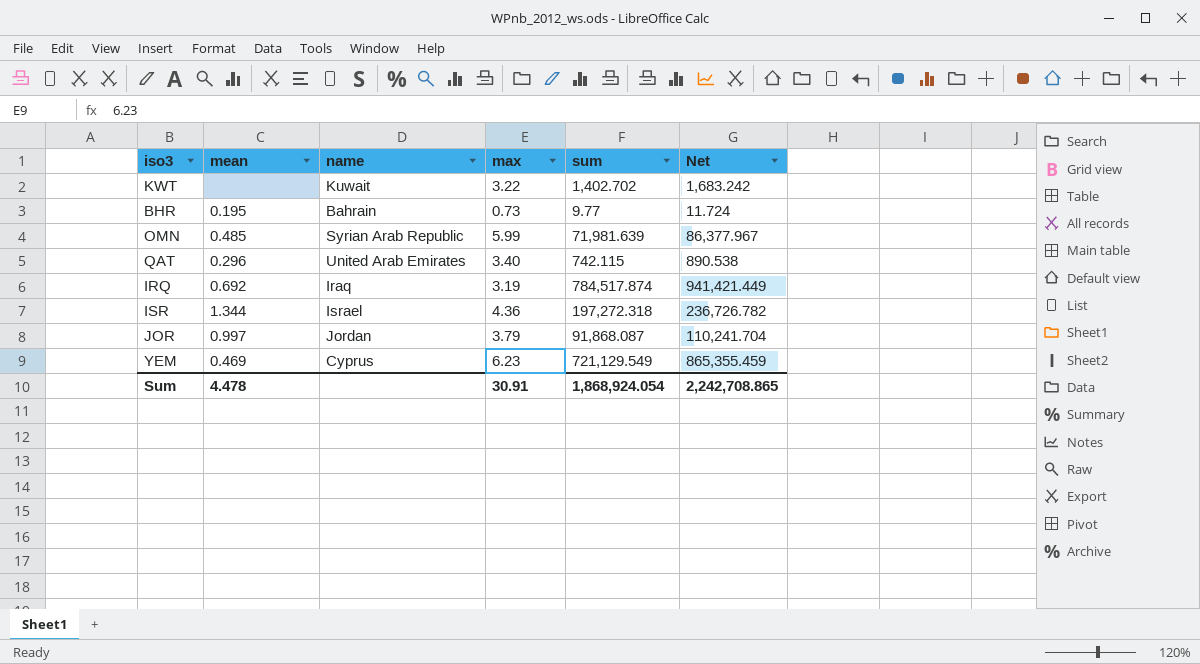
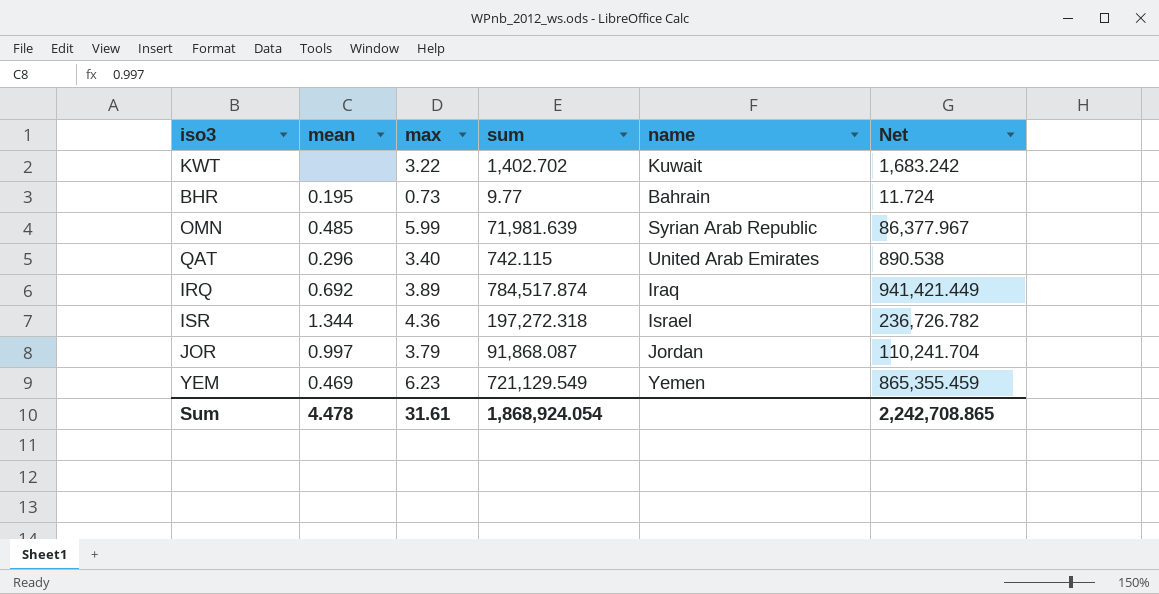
column name | position: 3 -> 5
IRQ | max: 3.19 -> 3.89
YEM | name: Cyprus -> Yemen
Sum | max: 30.91 -> 31.61

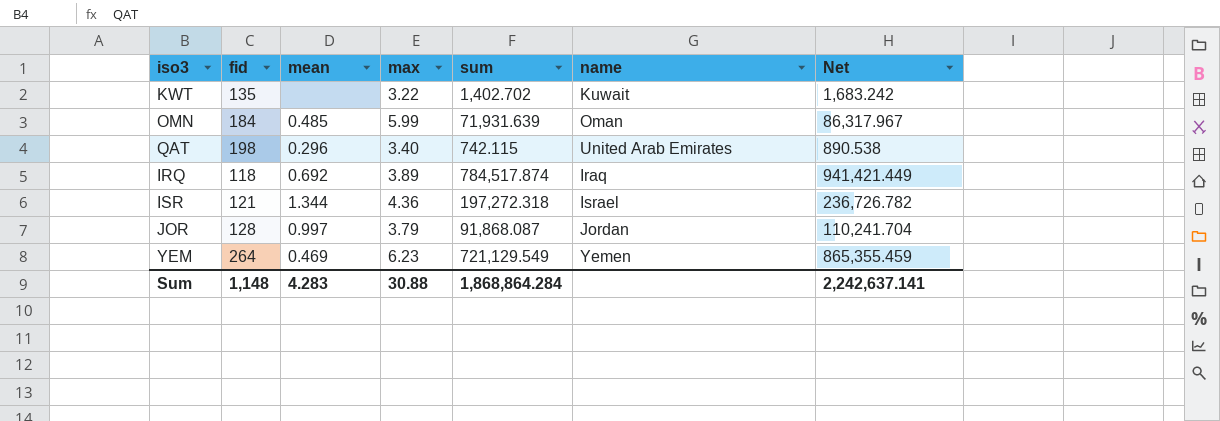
column fid | position: none -> 2
row BHR: 0.195 | 0.73 | 9.77 | Bahrain | 11.724 -> none
OMN | sum: 71,981.639 -> 71,931.639
OMN | name: Syrian Arab Republic -> Oman
OMN | Net: 86,377.967 -> 86,317.967
Sum | mean: 4.478 -> 4.283
Sum | max: 31.61 -> 30.88
Sum | sum: 1,868,924.054 -> 1,868,864.284
Sum | Net: 2,242,708.865 -> 2,242,637.141

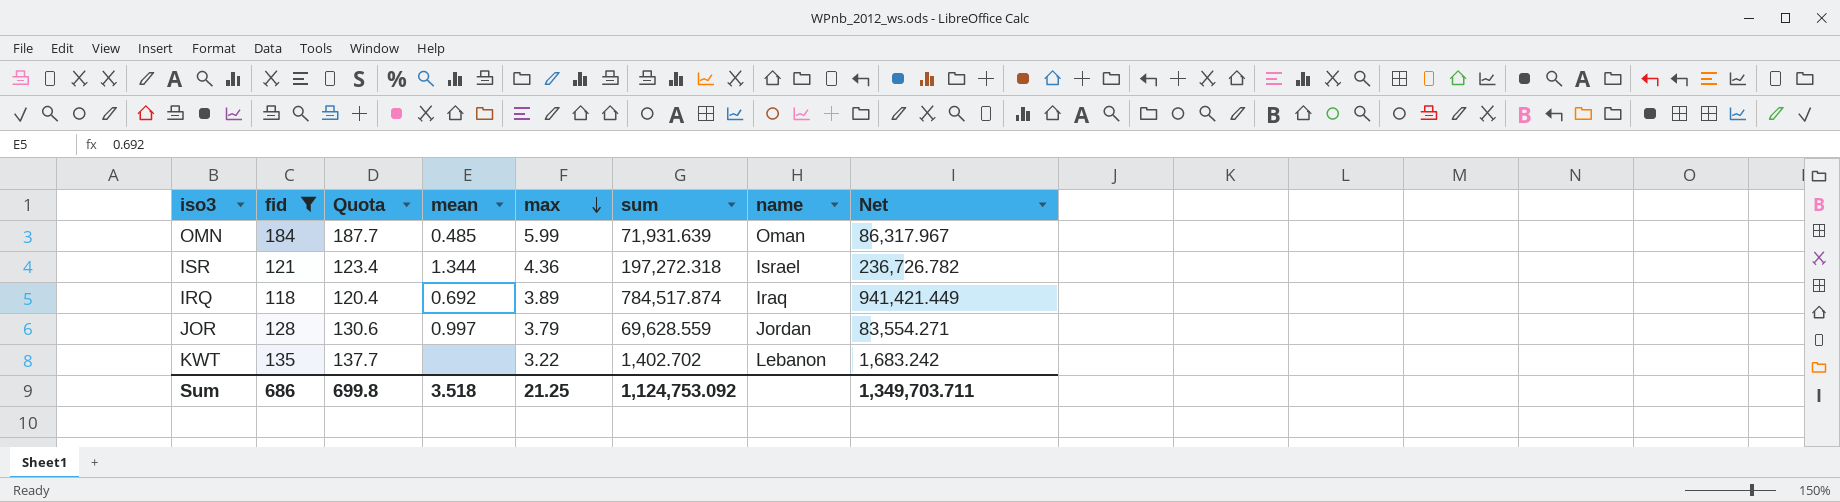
filter: none -> fid <= 184
row order: none -> max descending
column Quota | formula: none -> [fid] * 1.02
JOR | sum: 91,868.087 -> 69,628.559
JOR | Net: 110,241.704 -> 83,554.271
KWT | name: Kuwait -> Lebanon
Sum | fid: 1,148 -> 686
Sum | mean: 4.283 -> 3.518
Sum | max: 30.88 -> 21.25
Sum | sum: 1,868,864.284 -> 1,124,753.092
Sum | Net: 2,242,637.141 -> 1,349,703.711

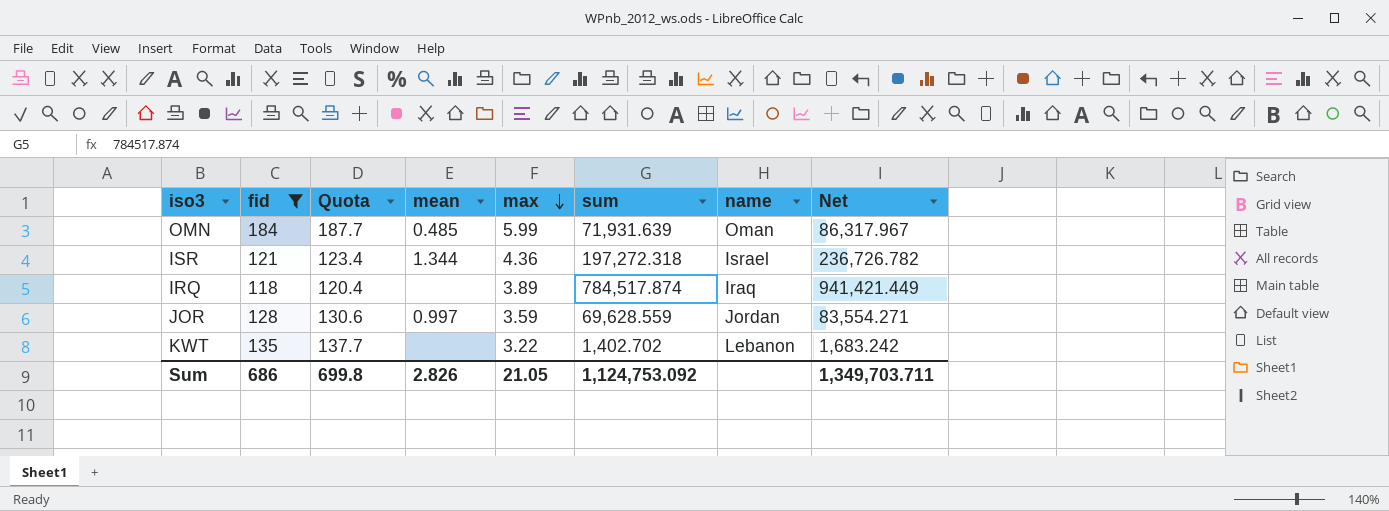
IRQ | mean: 0.692 -> none
JOR | max: 3.79 -> 3.59
Sum | mean: 3.518 -> 2.826
Sum | max: 21.25 -> 21.05

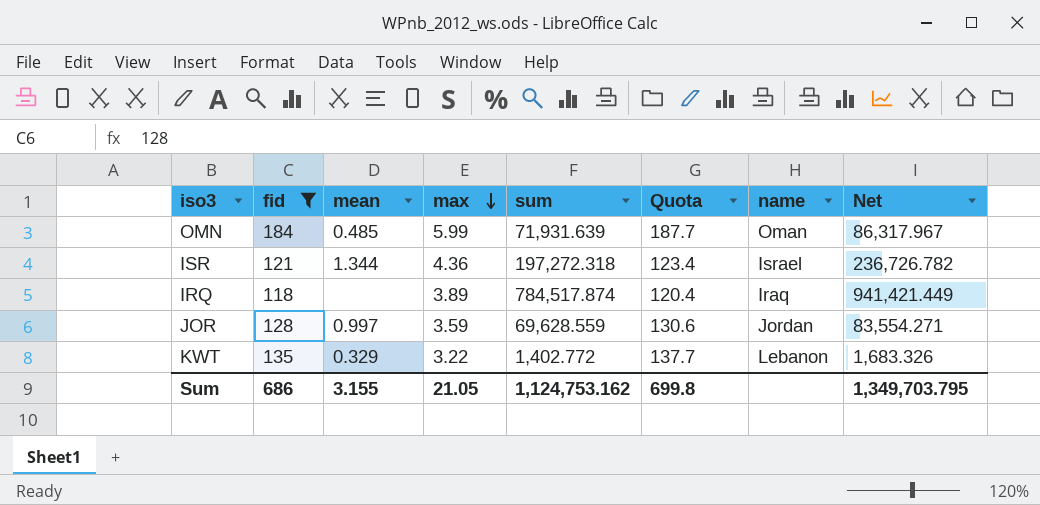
column Quota | position: 3 -> 6
KWT | mean: none -> 0.329
KWT | sum: 1,402.702 -> 1,402.772
KWT | Net: 1,683.242 -> 1,683.326
Sum | mean: 2.826 -> 3.155
Sum | sum: 1,124,753.092 -> 1,124,753.162
Sum | Net: 1,349,703.711 -> 1,349,703.795

